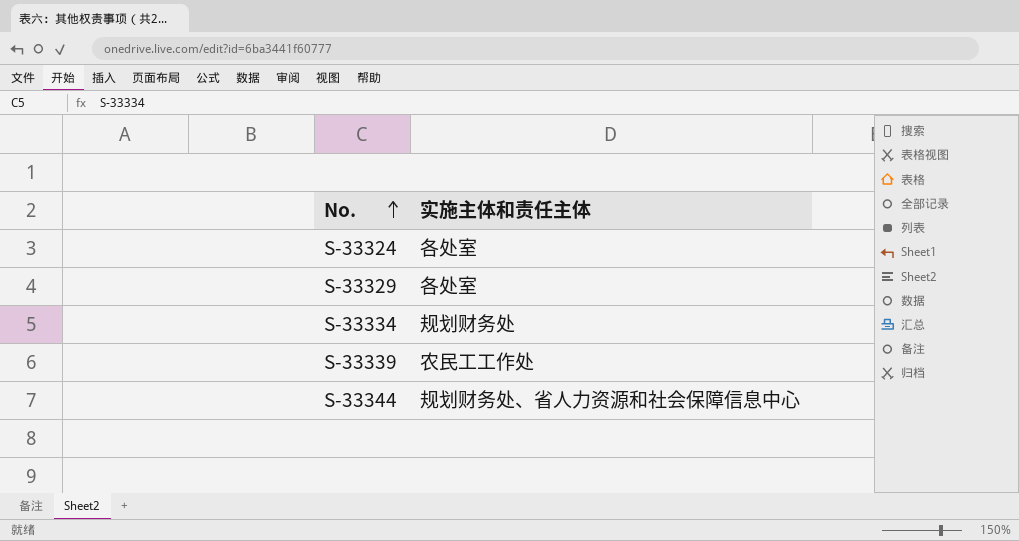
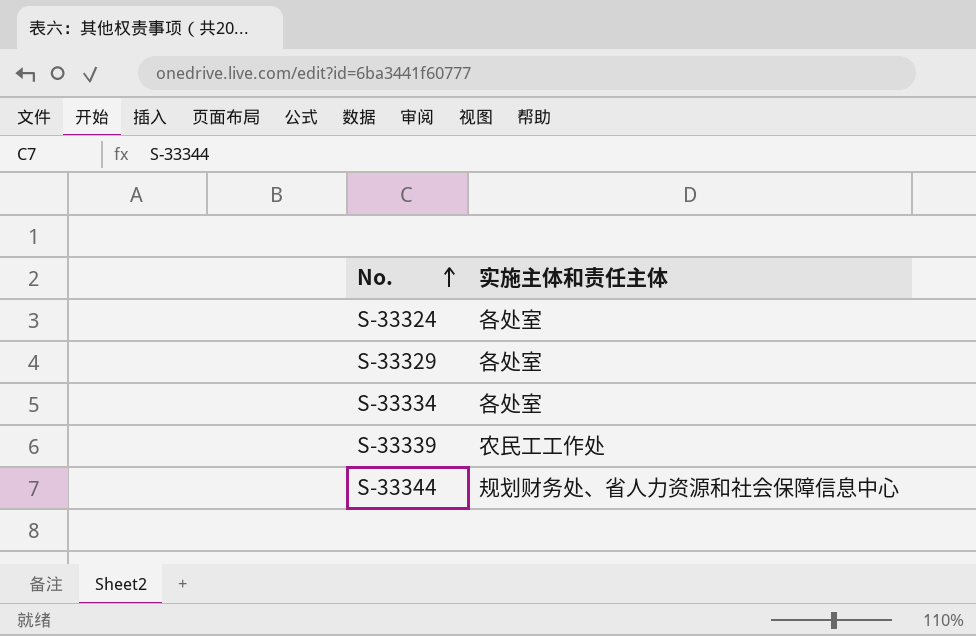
S-33334 | 实施主体和责任主体: 规划财务处 -> 各处室

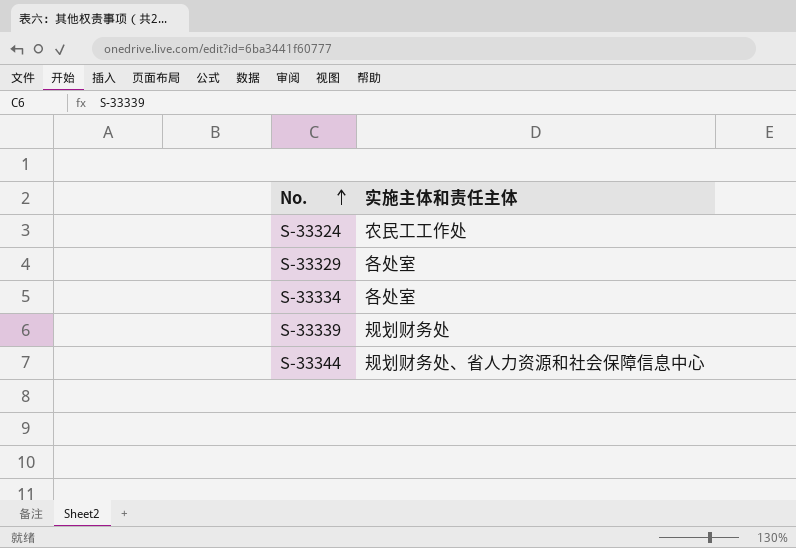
S-33324 | 实施主体和责任主体: 各处室 -> 农民工工作处
S-33339 | 实施主体和责任主体: 农民工工作处 -> 规划财务处

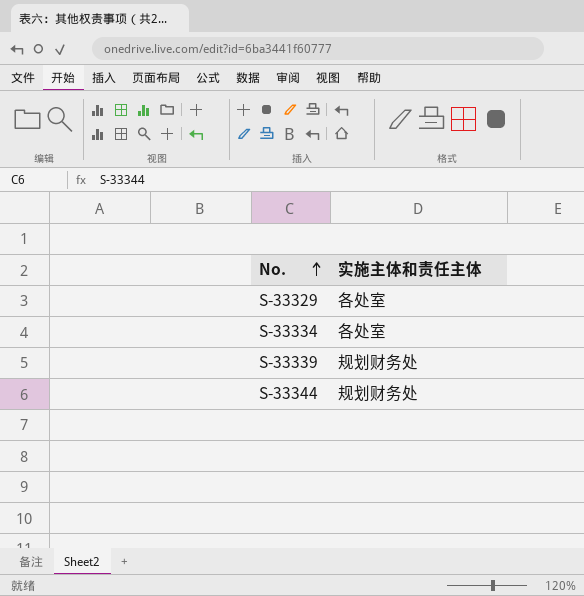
row S-33324: 农民工工作处 -> none
S-33344 | 实施主体和责任主体: 规划财务处、省人力资源和社会保障信息中心 -> 规划财务处

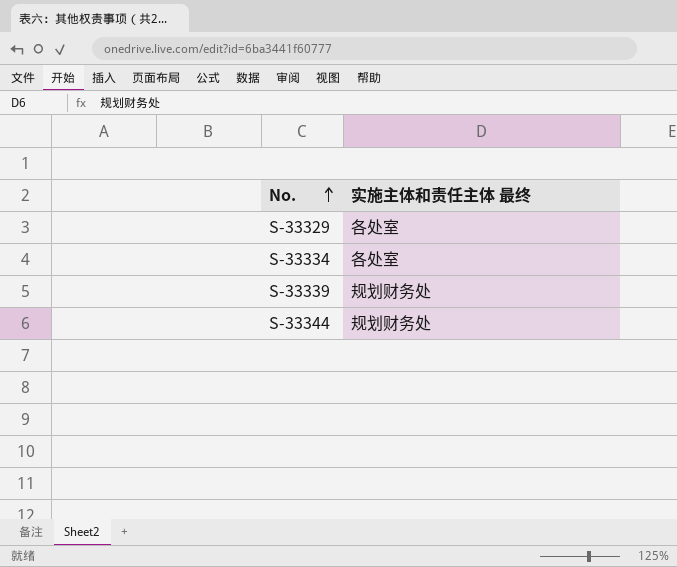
column name: 实施主体和责任主体 -> 实施主体和责任主体 最终

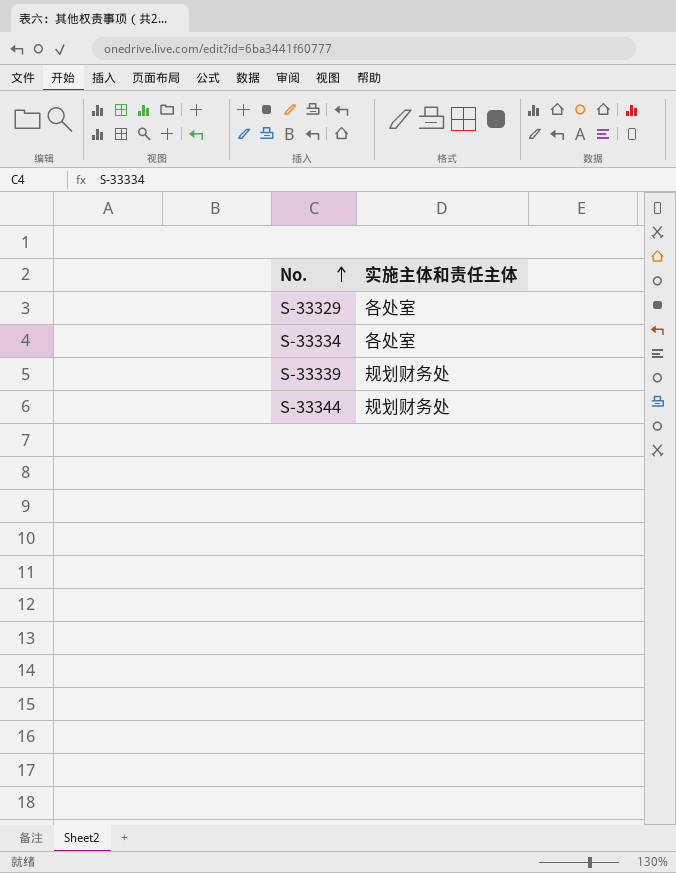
column name: 实施主体和责任主体 最终 -> 实施主体和责任主体

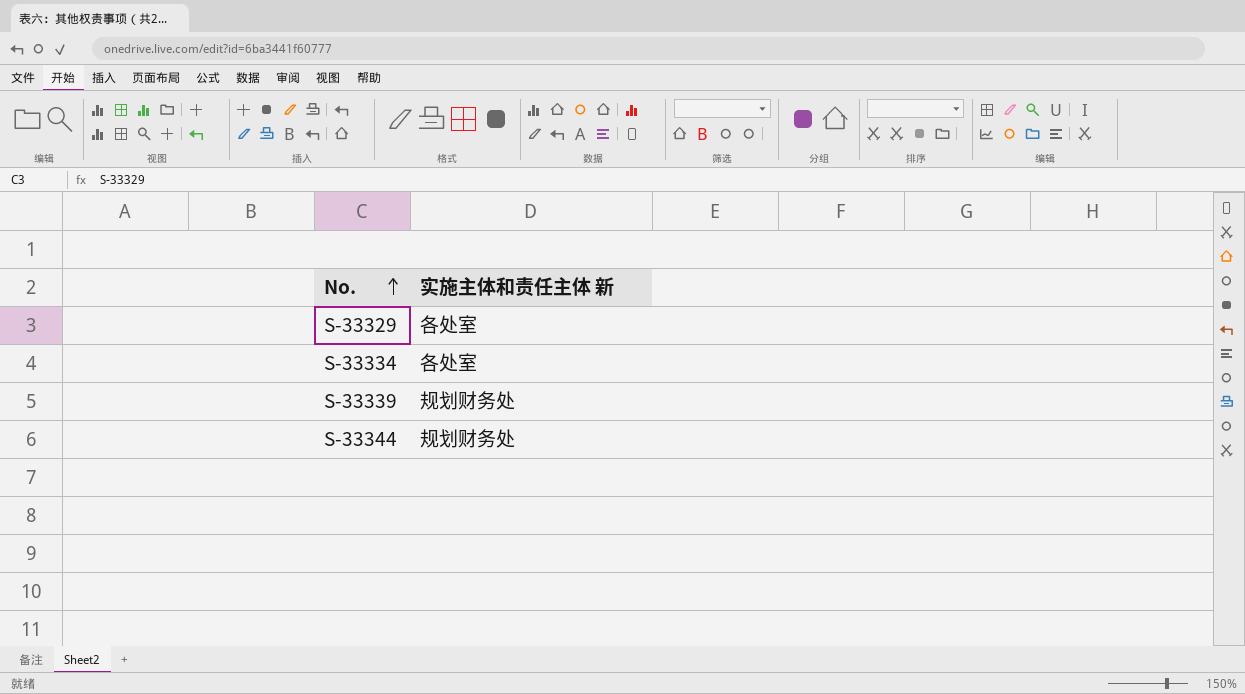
column name: 实施主体和责任主体 -> 实施主体和责任主体 新

